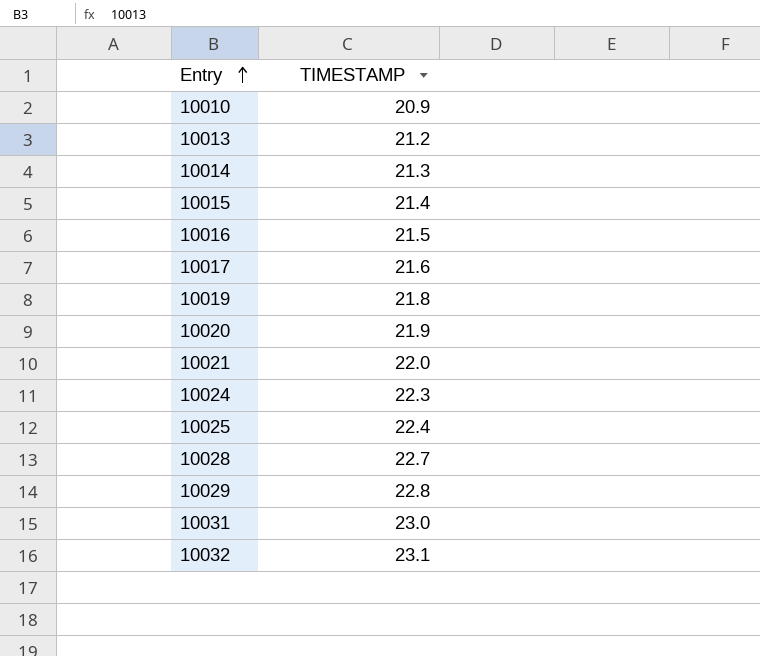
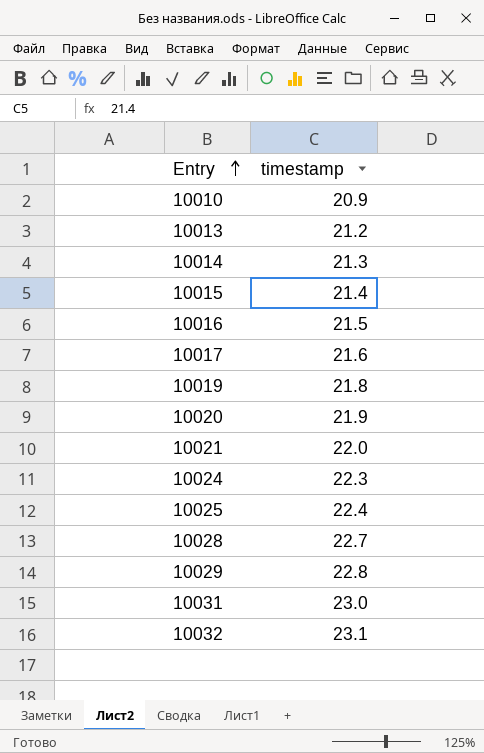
column name: TIMESTAMP -> timestamp

